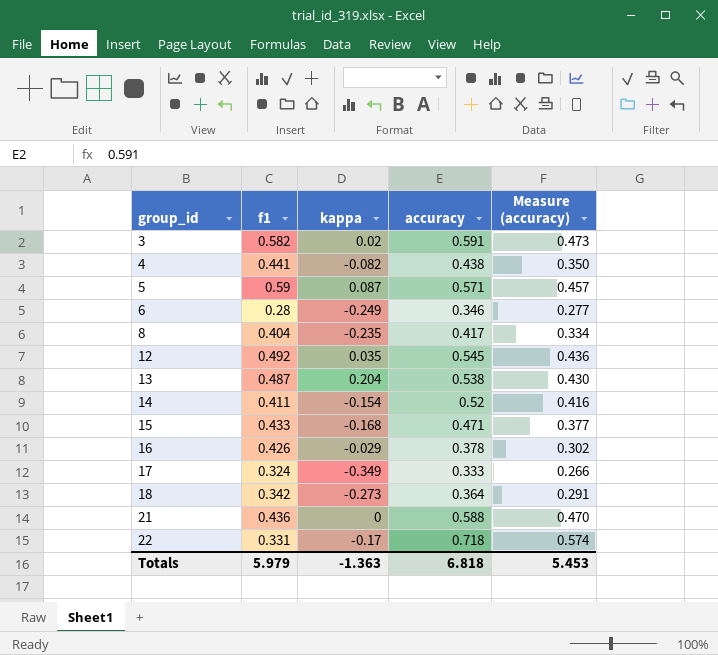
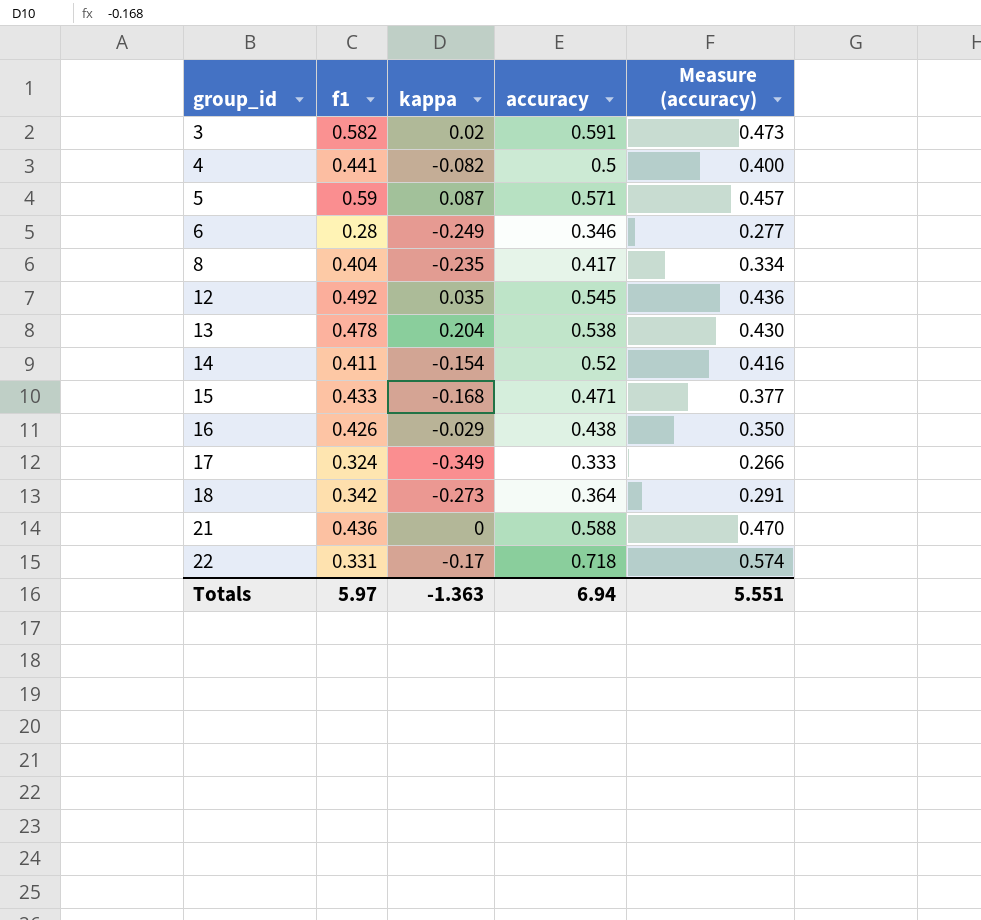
4 | accuracy: 0.438 -> 0.5
4 | Measure (accuracy): 0.350 -> 0.400
13 | f1: 0.487 -> 0.478
16 | accuracy: 0.378 -> 0.438
16 | Measure (accuracy): 0.302 -> 0.350
Totals | f1: 5.979 -> 5.97
Totals | accuracy: 6.818 -> 6.94
Totals | Measure (accuracy): 5.453 -> 5.551

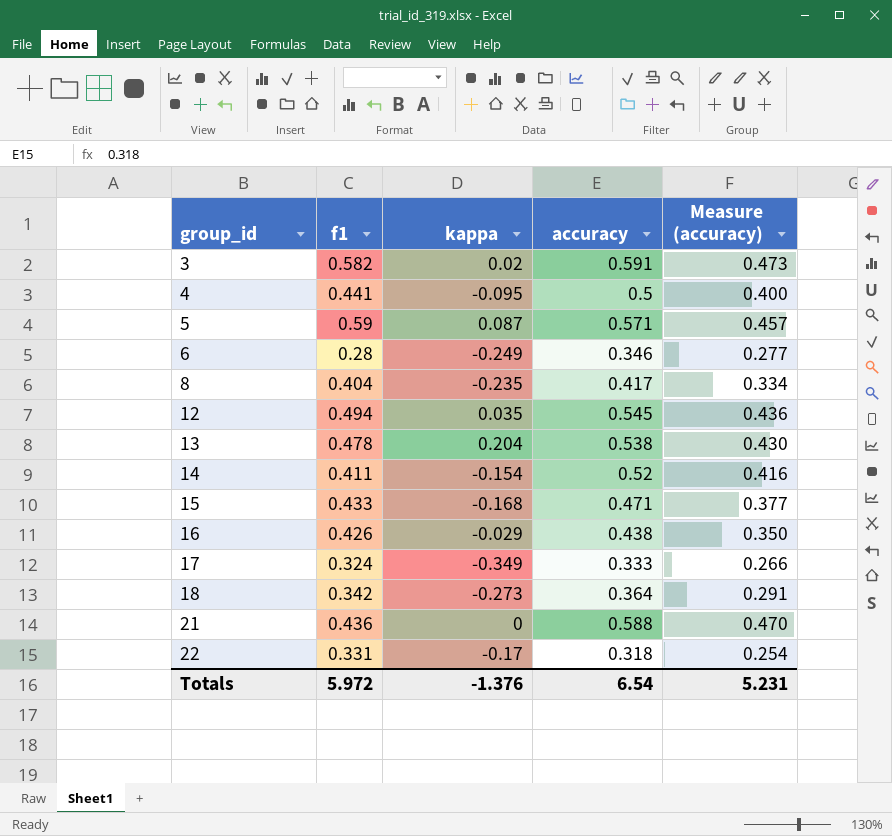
4 | kappa: -0.082 -> -0.095
12 | f1: 0.492 -> 0.494
22 | accuracy: 0.718 -> 0.318
22 | Measure (accuracy): 0.574 -> 0.254
Totals | f1: 5.97 -> 5.972
Totals | kappa: -1.363 -> -1.376
Totals | accuracy: 6.94 -> 6.54
Totals | Measure (accuracy): 5.551 -> 5.231

